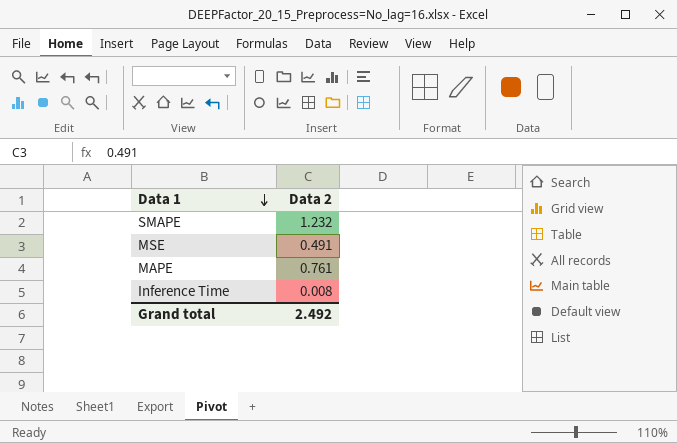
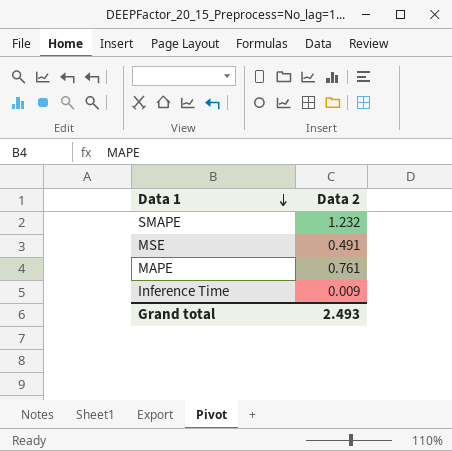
Inference Time | Data 2: 0.008 -> 0.009
Grand total | Data 2: 2.492 -> 2.493

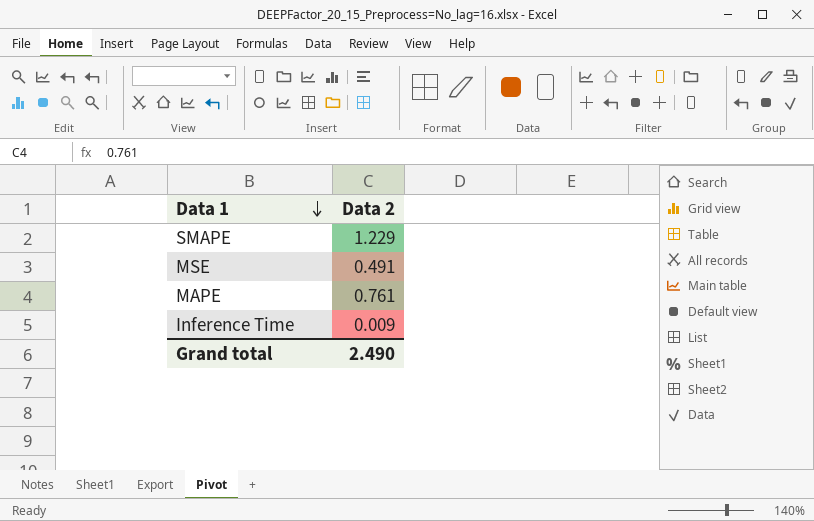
SMAPE | Data 2: 1.232 -> 1.229
Grand total | Data 2: 2.493 -> 2.490

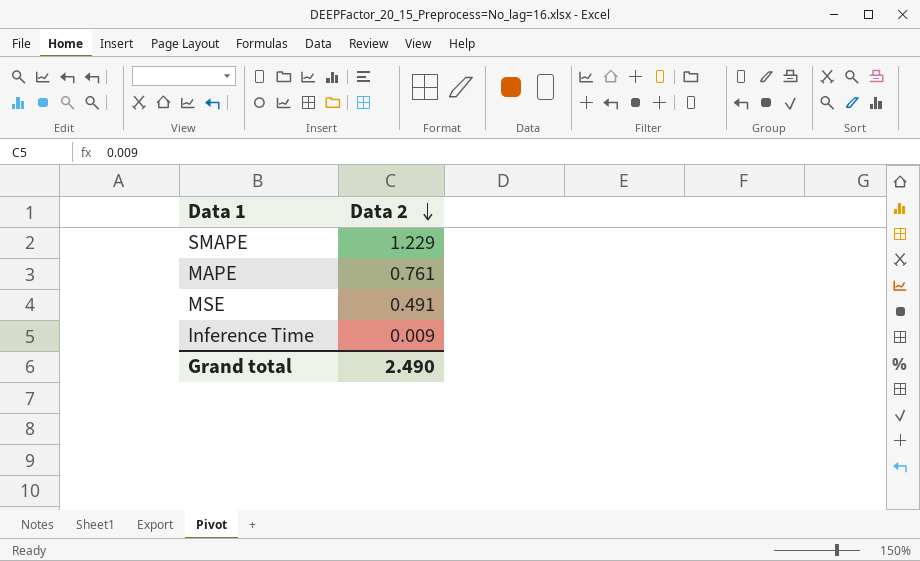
row order: Data 1 descending -> Data 2 descending

